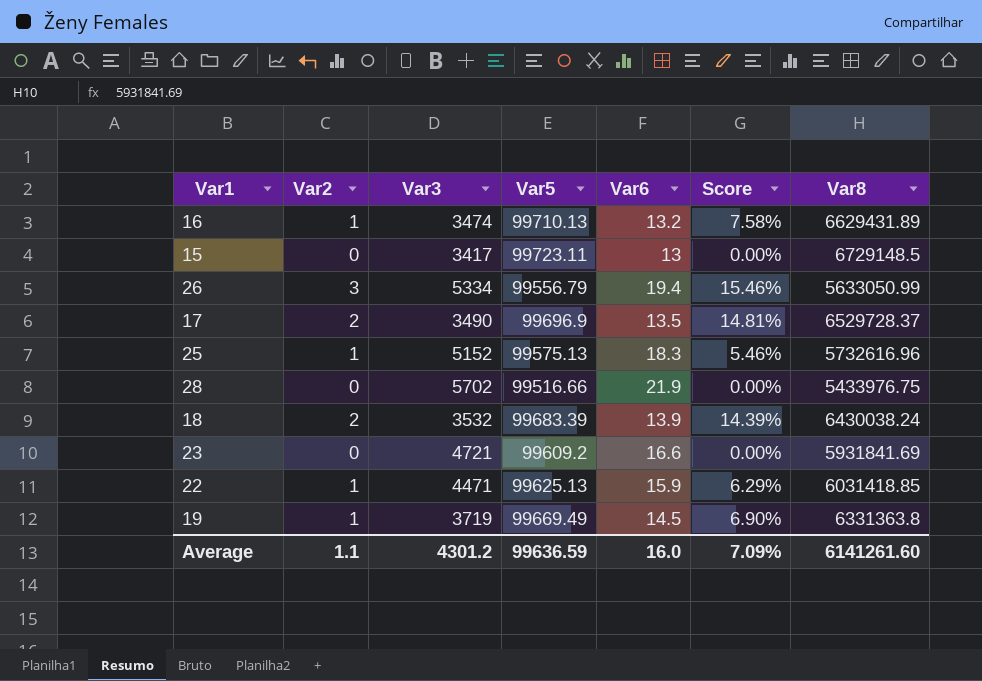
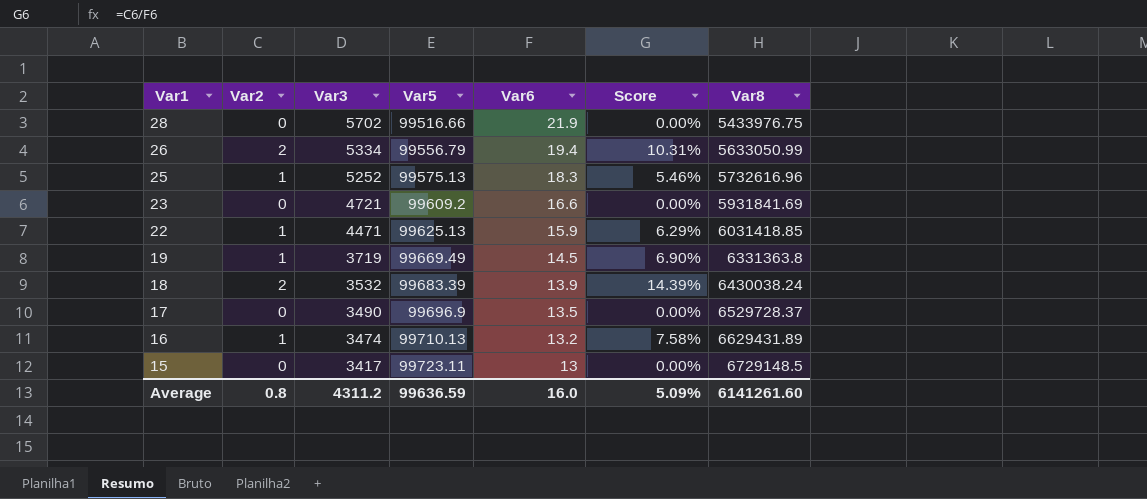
row order: none -> Var1 descending
26 | Var2: 3 -> 2
26 | Score: 15.46% -> 10.31%
25 | Var3: 5152 -> 5252
17 | Var2: 2 -> 0
17 | Score: 14.81% -> 0.00%
Average | Var2: 1.1 -> 0.8
Average | Var3: 4301.2 -> 4311.2
Average | Score: 7.09% -> 5.09%

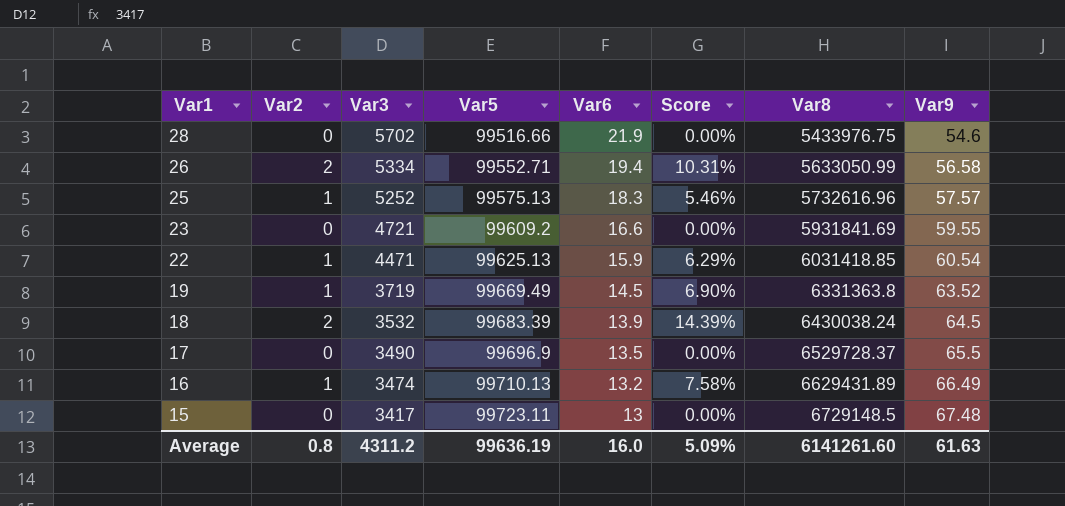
column Var9 | formula: none -> [Var8] / [Var5]
26 | Var5: 99556.79 -> 99552.71
Average | Var5: 99636.59 -> 99636.19

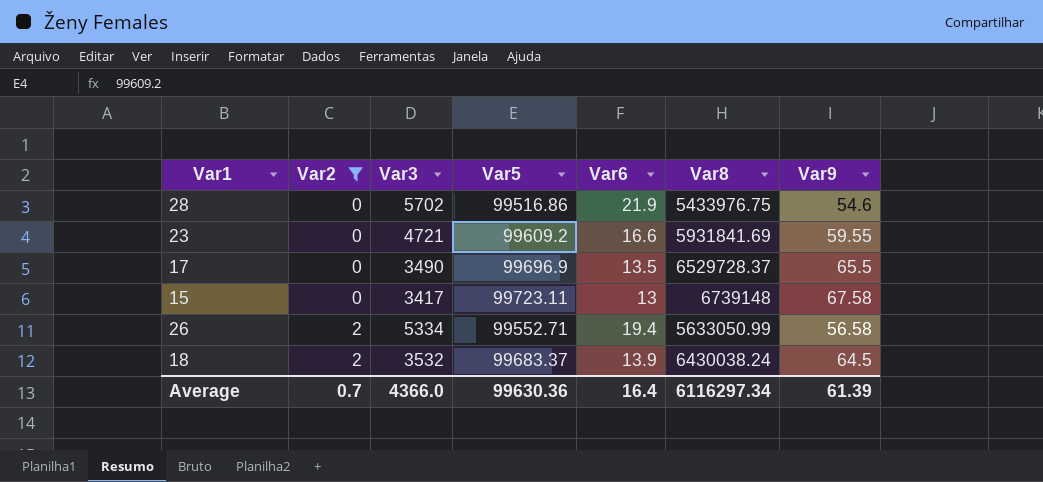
filter: none -> Var2 != 1
row order: Var1 descending -> Var2 ascending
column Score | formula: [Var2] / [Var6] -> none
28 | Var5: 99516.66 -> 99516.86
15 | Var8: 6729148.5 -> 6739148
15 | Var9: 67.48 -> 67.58
18 | Var5: 99683.39 -> 99683.37
Average | Var2: 0.8 -> 0.7
Average | Var3: 4311.2 -> 4366.0
Average | Var5: 99636.19 -> 99630.36
Average | Var6: 16.0 -> 16.4
Average | Var8: 6141261.60 -> 6116297.34
Average | Var9: 61.63 -> 61.39

